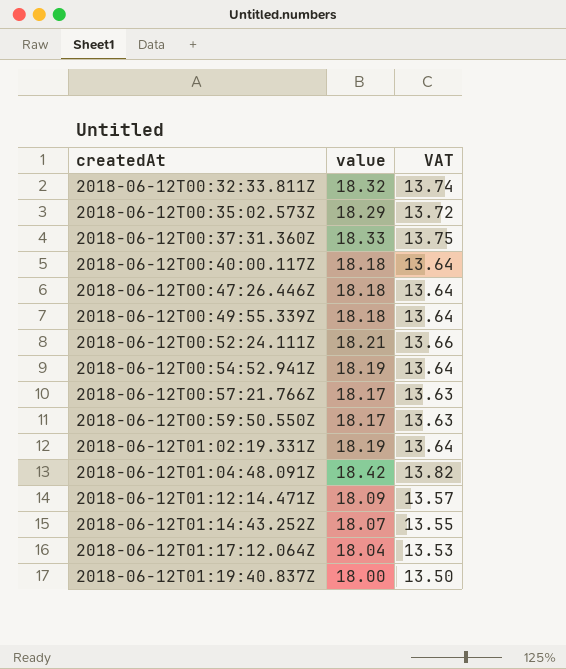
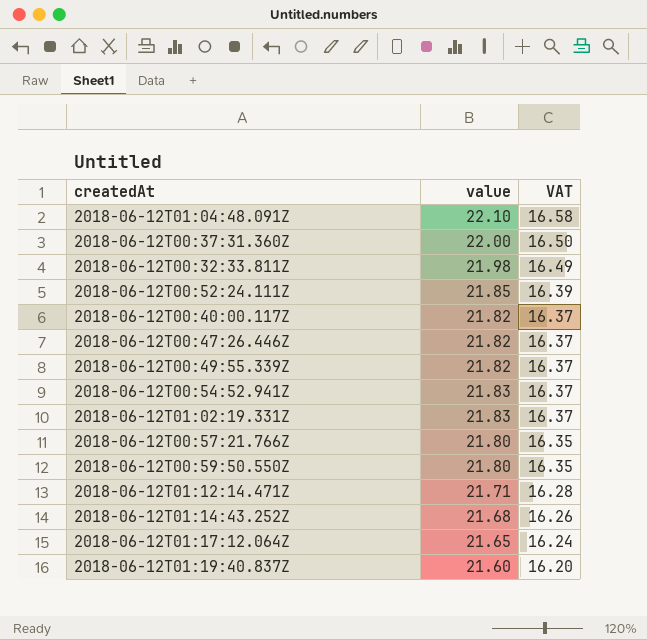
row order: createdAt ascending -> VAT descending
row 2018-06-12T00:35:02.573Z: 18.29 | 13.72 -> none
2018-06-12T01:04:48.091Z | value: 18.42 -> 22.10
2018-06-12T01:04:48.091Z | VAT: 13.82 -> 16.58
2018-06-12T00:37:31.360Z | value: 18.33 -> 22.00
2018-06-12T00:37:31.360Z | VAT: 13.75 -> 16.50
2018-06-12T00:32:33.811Z | value: 18.32 -> 21.98
2018-06-12T00:32:33.811Z | VAT: 13.74 -> 16.49
2018-06-12T00:52:24.111Z | value: 18.21 -> 21.85
2018-06-12T00:52:24.111Z | VAT: 13.66 -> 16.39
2018-06-12T00:40:00.117Z | value: 18.18 -> 21.82
2018-06-12T00:40:00.117Z | VAT: 13.64 -> 16.37
2018-06-12T00:47:26.446Z | value: 18.18 -> 21.82
2018-06-12T00:47:26.446Z | VAT: 13.64 -> 16.37
2018-06-12T00:49:55.339Z | value: 18.18 -> 21.82
2018-06-12T00:49:55.339Z | VAT: 13.64 -> 16.37
2018-06-12T00:54:52.941Z | value: 18.19 -> 21.83
2018-06-12T00:54:52.941Z | VAT: 13.64 -> 16.37
2018-06-12T01:02:19.331Z | value: 18.19 -> 21.83
2018-06-12T01:02:19.331Z | VAT: 13.64 -> 16.37
2018-06-12T00:57:21.766Z | value: 18.17 -> 21.80
2018-06-12T00:57:21.766Z | VAT: 13.63 -> 16.35
2018-06-12T00:59:50.550Z | value: 18.17 -> 21.80
2018-06-12T00:59:50.550Z | VAT: 13.63 -> 16.35
2018-06-12T01:12:14.471Z | value: 18.09 -> 21.71
2018-06-12T01:12:14.471Z | VAT: 13.57 -> 16.28
2018-06-12T01:14:43.252Z | value: 18.07 -> 21.68
2018-06-12T01:14:43.252Z | VAT: 13.55 -> 16.26
2018-06-12T01:17:12.064Z | value: 18.04 -> 21.65
2018-06-12T01:17:12.064Z | VAT: 13.53 -> 16.24
2018-06-12T01:19:40.837Z | value: 18.00 -> 21.60
2018-06-12T01:19:40.837Z | VAT: 13.50 -> 16.20

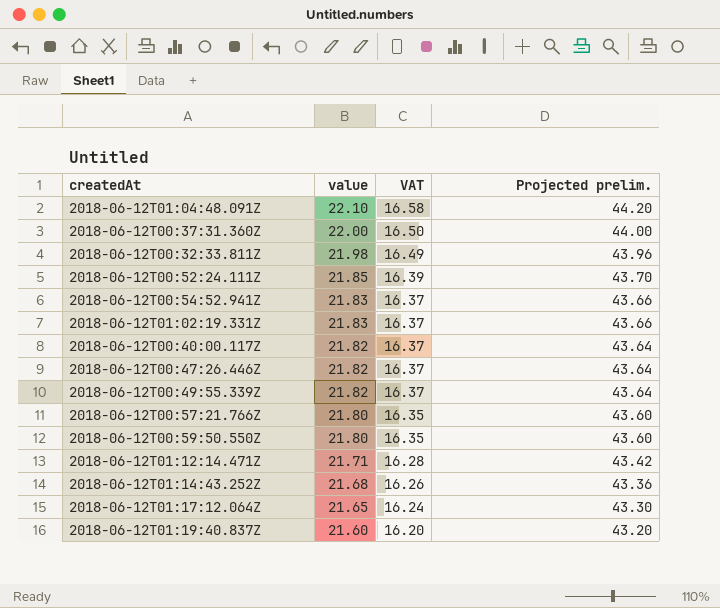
row order: VAT descending -> value descending
column Projected prelim. | formula: none -> [value] * 2

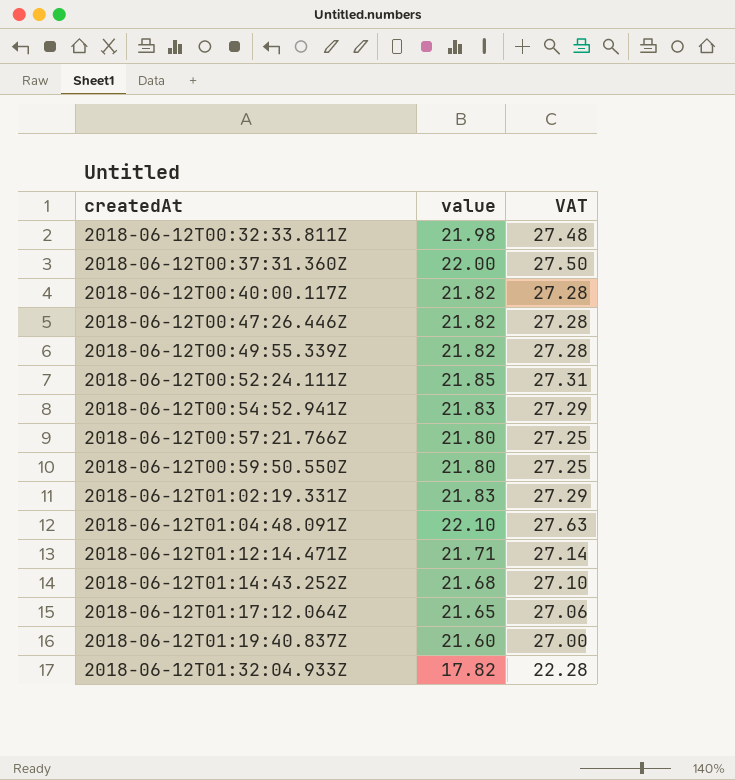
row order: value descending -> createdAt ascending
column Projected prelim. | formula: [value] * 2 -> none
column VAT | formula: [value] * 0.75 -> [value] * 1.25
row 2018-06-12T01:32:04.933Z: none -> 17.82 | 22.28

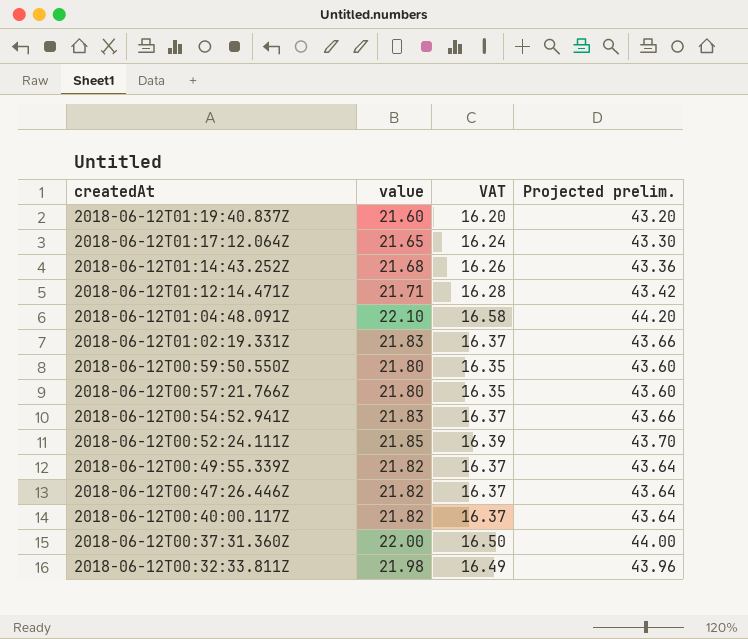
row order: createdAt ascending -> createdAt descending
column VAT | formula: [value] * 1.25 -> [value] * 0.75
column Projected prelim. | formula: none -> [value] * 2
row 2018-06-12T01:32:04.933Z: 17.82 | 22.28 -> none

